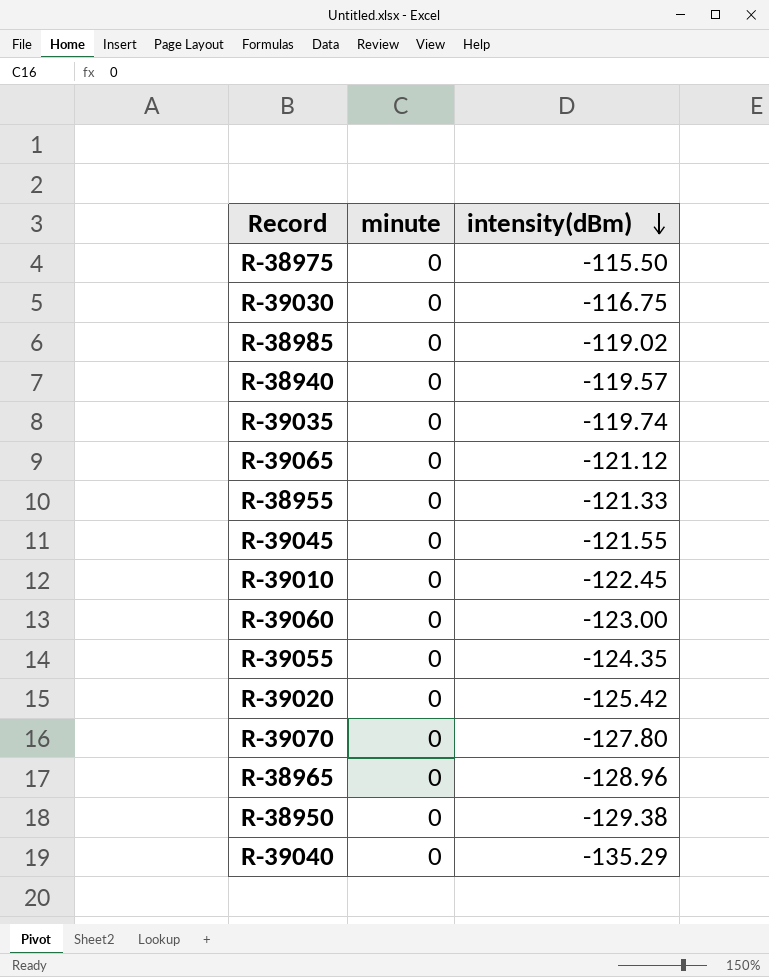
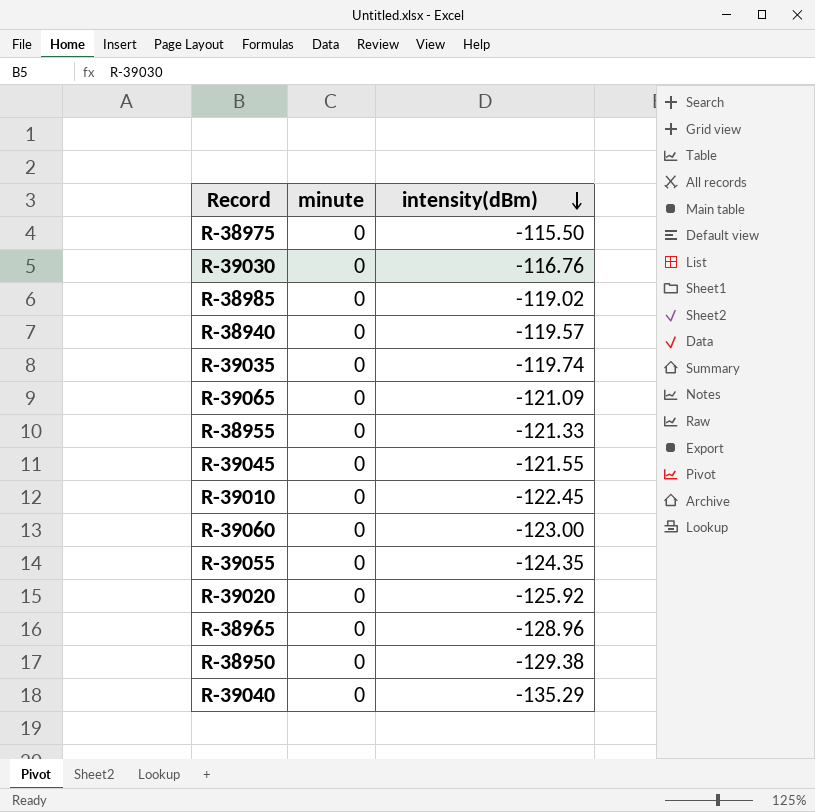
row R-39070: 0 | -127.80 -> none
R-39030 | intensity(dBm): -116.75 -> -116.76
R-39065 | intensity(dBm): -121.12 -> -121.09
R-39020 | intensity(dBm): -125.42 -> -125.92

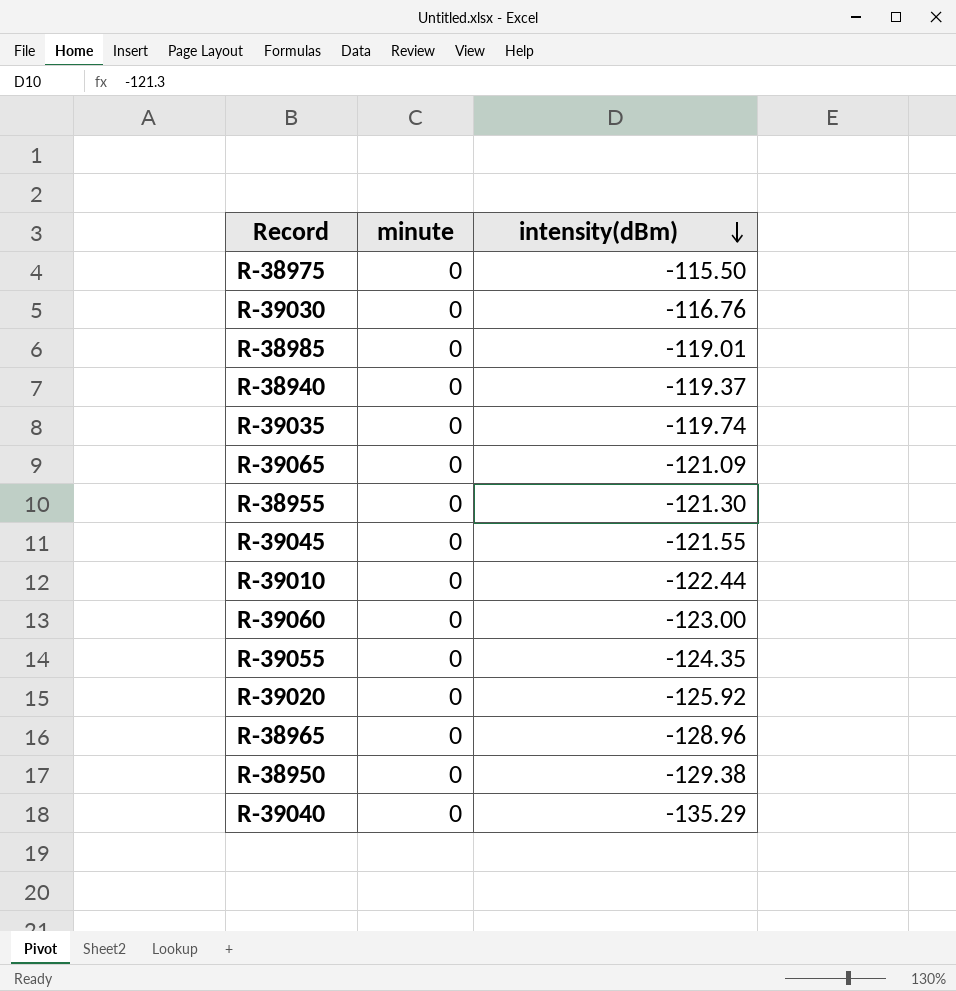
R-38985 | intensity(dBm): -119.02 -> -119.01
R-38940 | intensity(dBm): -119.57 -> -119.37
R-38955 | intensity(dBm): -121.33 -> -121.30
R-39010 | intensity(dBm): -122.45 -> -122.44

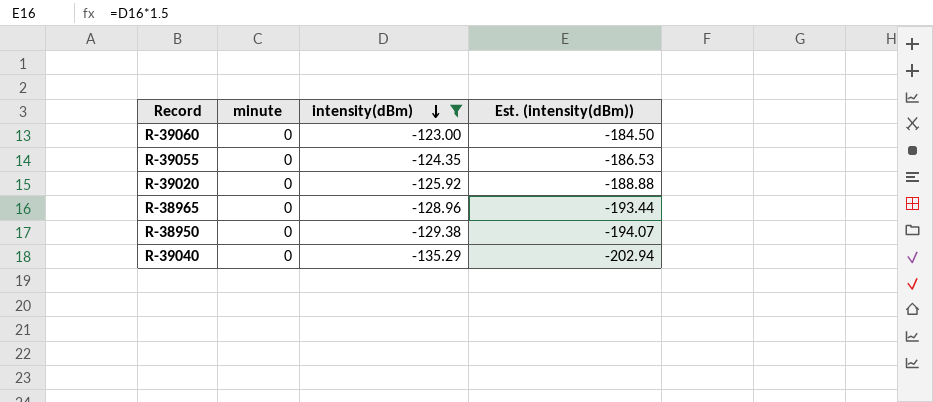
filter: none -> intensity(dBm) <= -123.00
column Est. (intensity(dBm)) | formula: none -> [intensity(dBm)] * 1.5

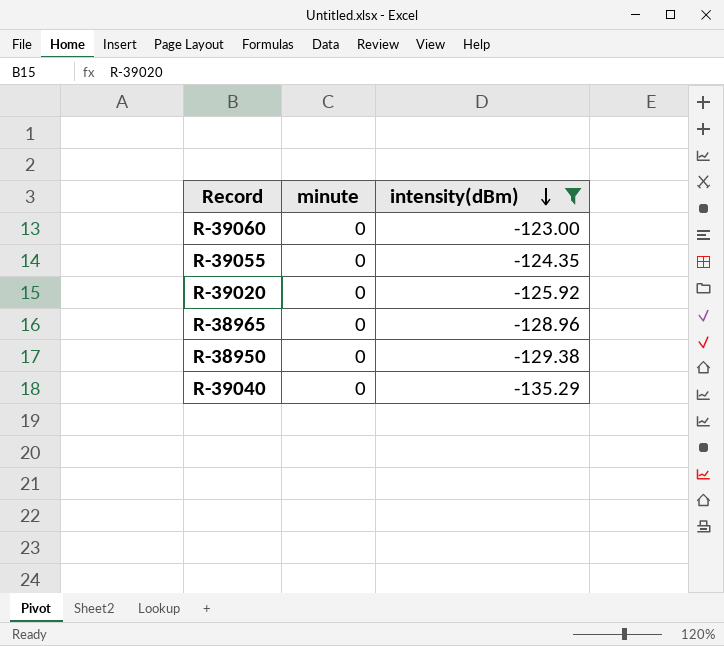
column Est. (intensity(dBm)) | formula: [intensity(dBm)] * 1.5 -> none

